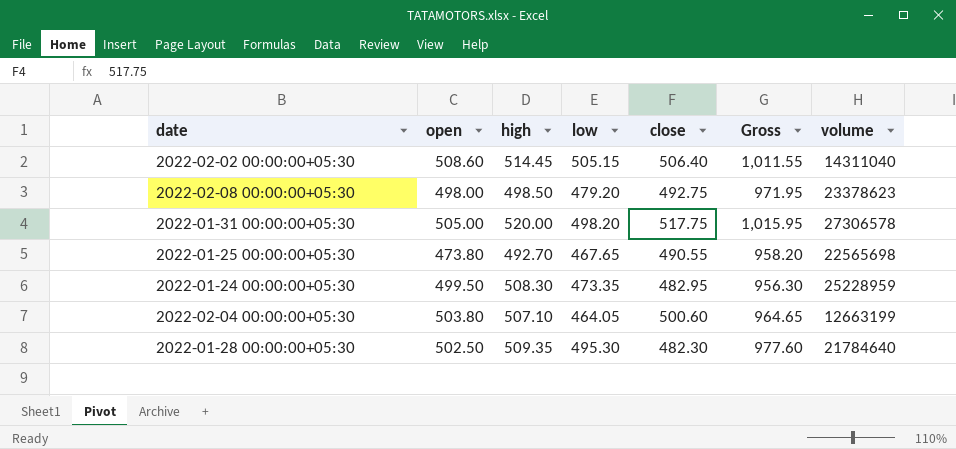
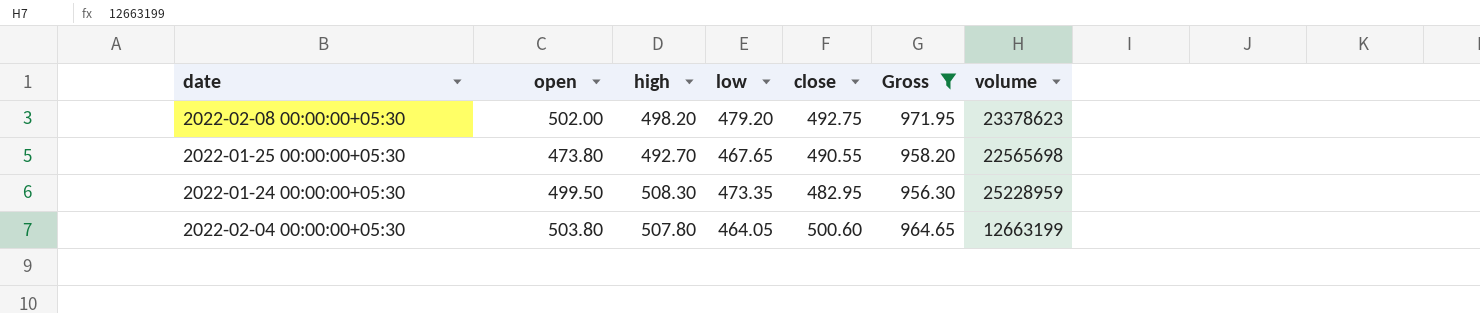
filter: none -> Gross <= 971.95
2022-02-08 00:00:00+05:30 | open: 498.00 -> 502.00
2022-02-08 00:00:00+05:30 | high: 498.50 -> 498.20
2022-02-04 00:00:00+05:30 | high: 507.10 -> 507.80

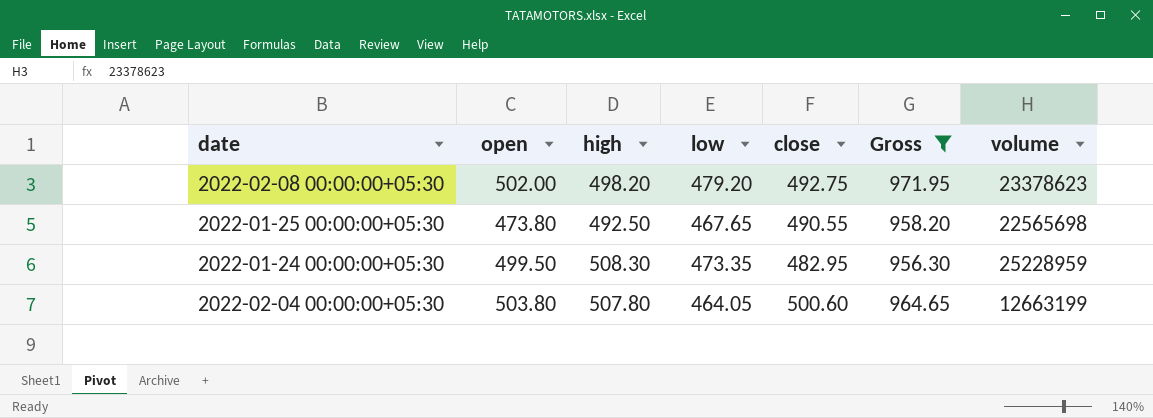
2022-01-25 00:00:00+05:30 | high: 492.70 -> 492.50

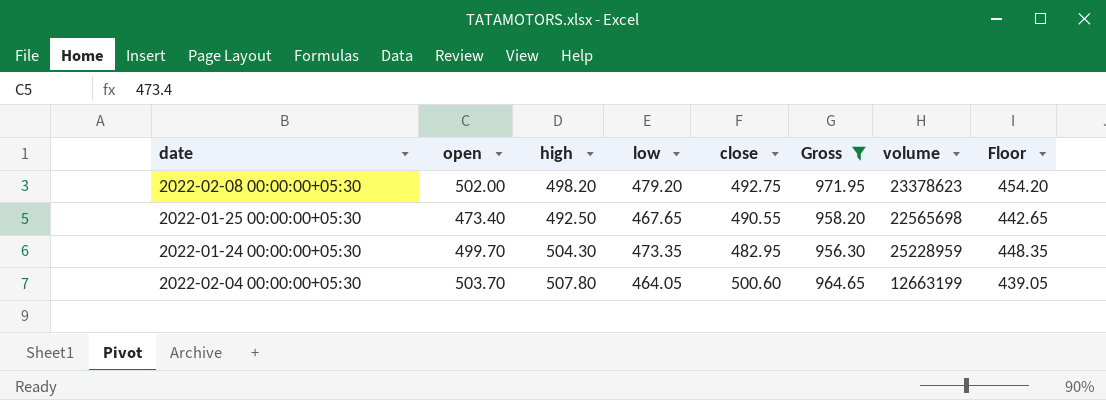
column Floor | formula: none -> [low] - 25
2022-01-25 00:00:00+05:30 | open: 473.80 -> 473.40
2022-01-24 00:00:00+05:30 | open: 499.50 -> 499.70
2022-01-24 00:00:00+05:30 | high: 508.30 -> 504.30
2022-02-04 00:00:00+05:30 | open: 503.80 -> 503.70

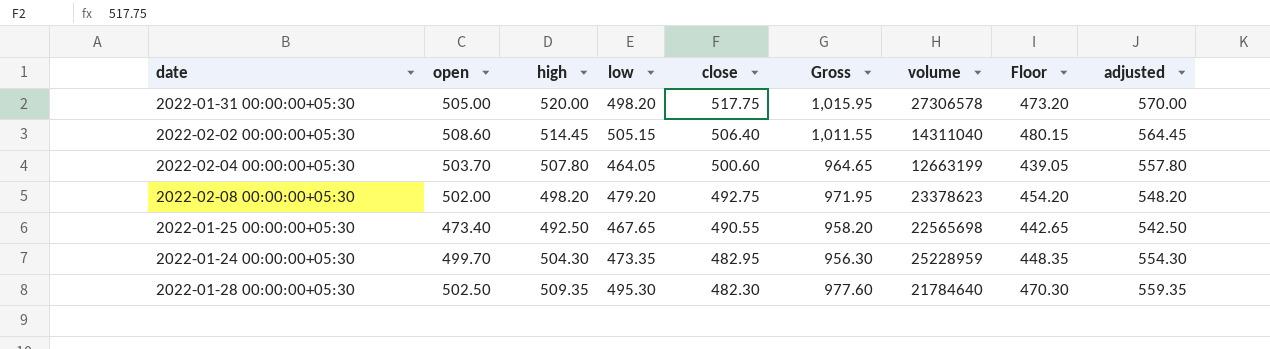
filter: Gross <= 971.95 -> none
row order: none -> close descending
column adjusted | formula: none -> [high] + 50

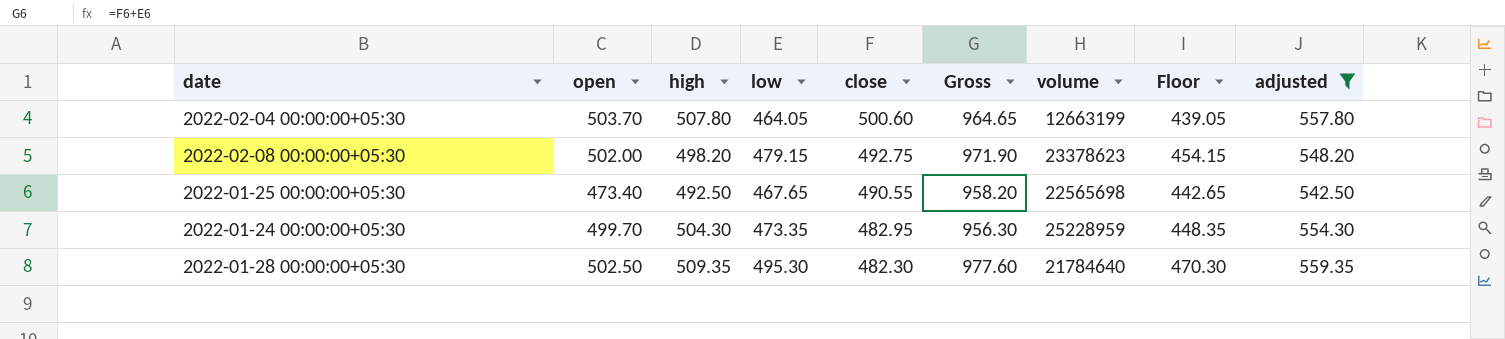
filter: none -> adjusted <= 559.35
2022-02-08 00:00:00+05:30 | low: 479.20 -> 479.15
2022-02-08 00:00:00+05:30 | Gross: 971.95 -> 971.90
2022-02-08 00:00:00+05:30 | Floor: 454.20 -> 454.15

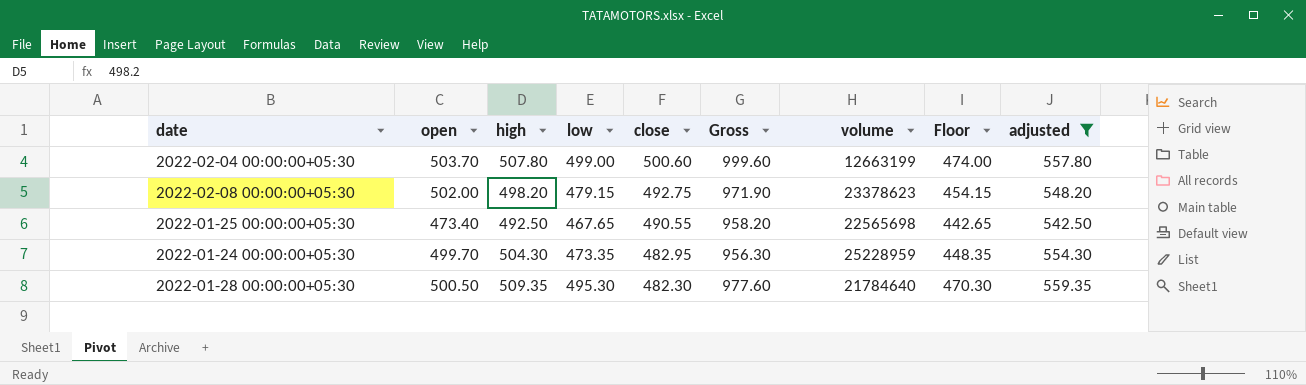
2022-02-04 00:00:00+05:30 | low: 464.05 -> 499.00
2022-02-04 00:00:00+05:30 | Gross: 964.65 -> 999.60
2022-02-04 00:00:00+05:30 | Floor: 439.05 -> 474.00
2022-01-28 00:00:00+05:30 | open: 502.50 -> 500.50

